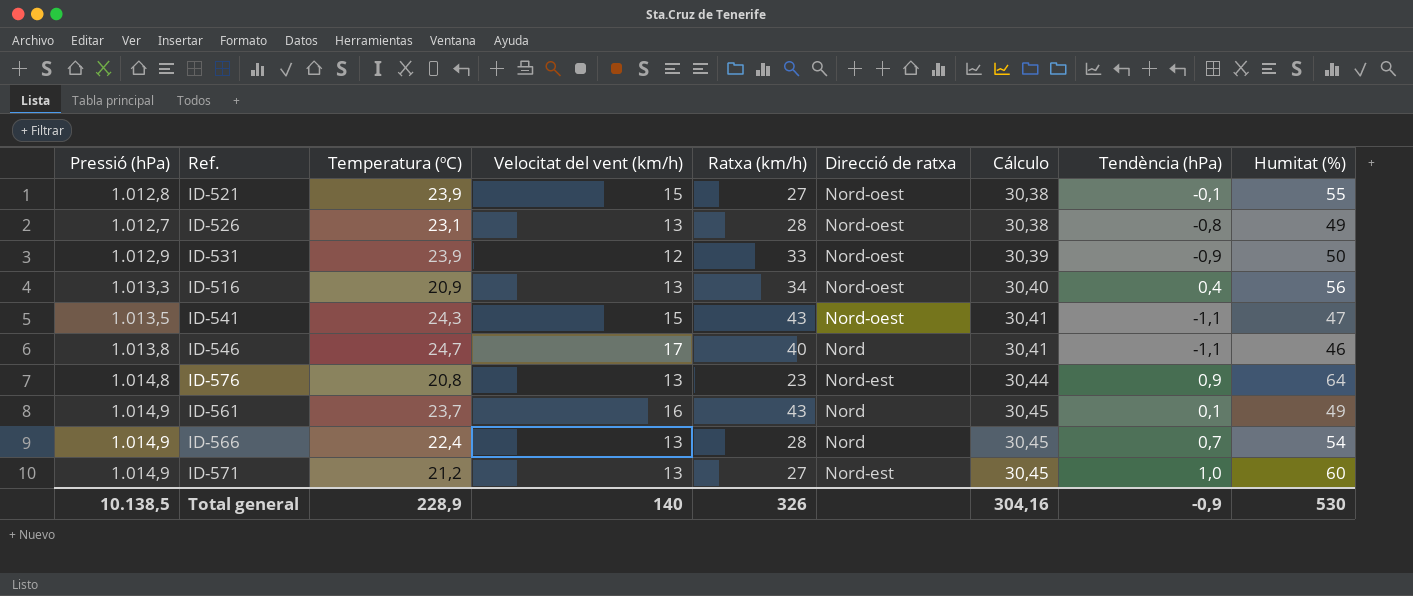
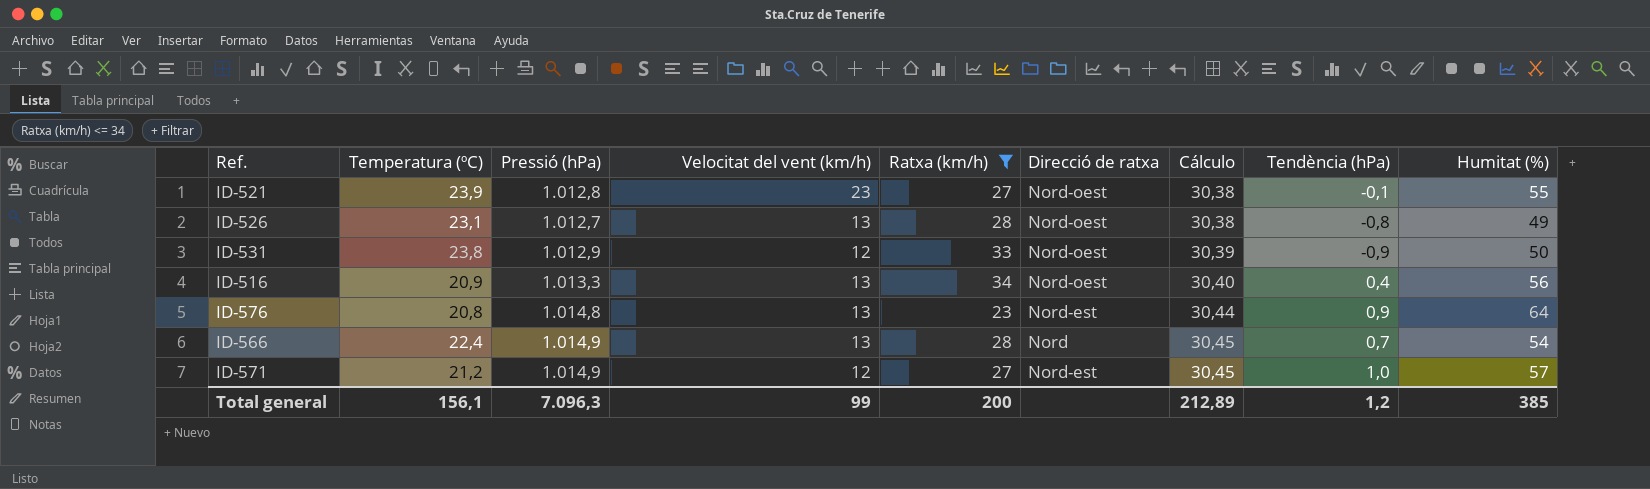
filter: none -> Ratxa (km/h) <= 34
column Pressió (hPa) | position: 1 -> 3
ID-521 | Velocitat del vent (km/h): 15 -> 23
ID-531 | Temperatura (ºC): 23,9 -> 23,8
ID-571 | Velocitat del vent (km/h): 13 -> 12
ID-571 | Humitat (%): 60 -> 57
Total general | Temperatura (ºC): 228,9 -> 156,1
Total general | Pressió (hPa): 10.138,5 -> 7.096,3
Total general | Velocitat del vent (km/h): 140 -> 99
Total general | Ratxa (km/h): 326 -> 200
Total general | Cálculo: 304,16 -> 212,89
Total general | Tendència (hPa): -0,9 -> 1,2
Total general | Humitat (%): 530 -> 385

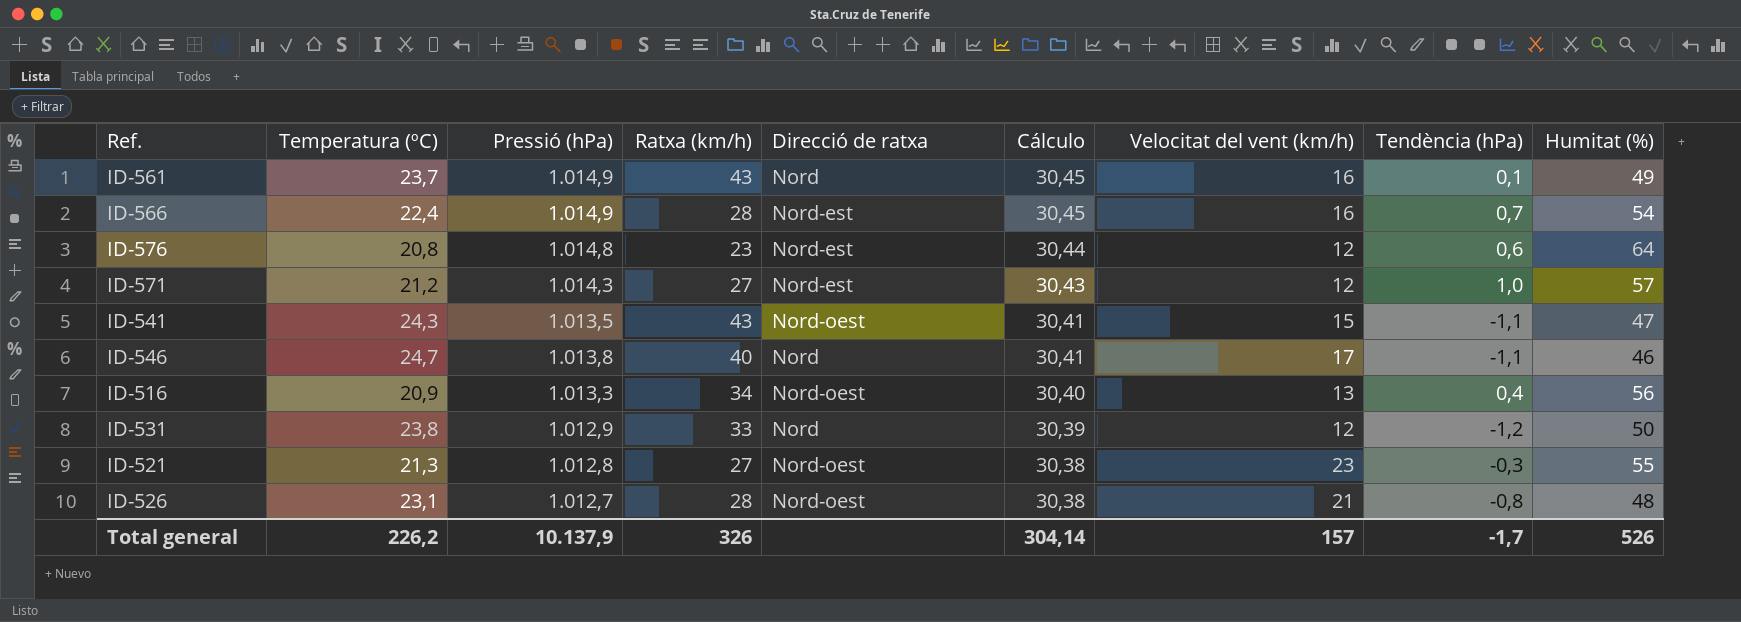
filter: Ratxa (km/h) <= 34 -> none
row order: Cálculo ascending -> Cálculo descending
column Velocitat del vent (km/h) | position: 4 -> 7
ID-566 | Direcció de ratxa: Nord -> Nord-est
ID-566 | Velocitat del vent (km/h): 13 -> 16
ID-576 | Velocitat del vent (km/h): 13 -> 12
ID-576 | Tendència (hPa): 0,9 -> 0,6
ID-571 | Pressió (hPa): 1.014,9 -> 1.014,3
ID-571 | Cálculo: 30,45 -> 30,43
ID-531 | Direcció de ratxa: Nord-oest -> Nord
ID-531 | Tendència (hPa): -0,9 -> -1,2
ID-521 | Temperatura (ºC): 23,9 -> 21,3
ID-521 | Tendència (hPa): -0,1 -> -0,3
ID-526 | Velocitat del vent (km/h): 13 -> 21
ID-526 | Humitat (%): 49 -> 48
Total general | Temperatura (ºC): 156,1 -> 226,2
Total general | Pressió (hPa): 7.096,3 -> 10.137,9
Total general | Ratxa (km/h): 200 -> 326
Total general | Cálculo: 212,89 -> 304,14
Total general | Velocitat del vent (km/h): 99 -> 157
Total general | Tendència (hPa): 1,2 -> -1,7
Total general | Humitat (%): 385 -> 526

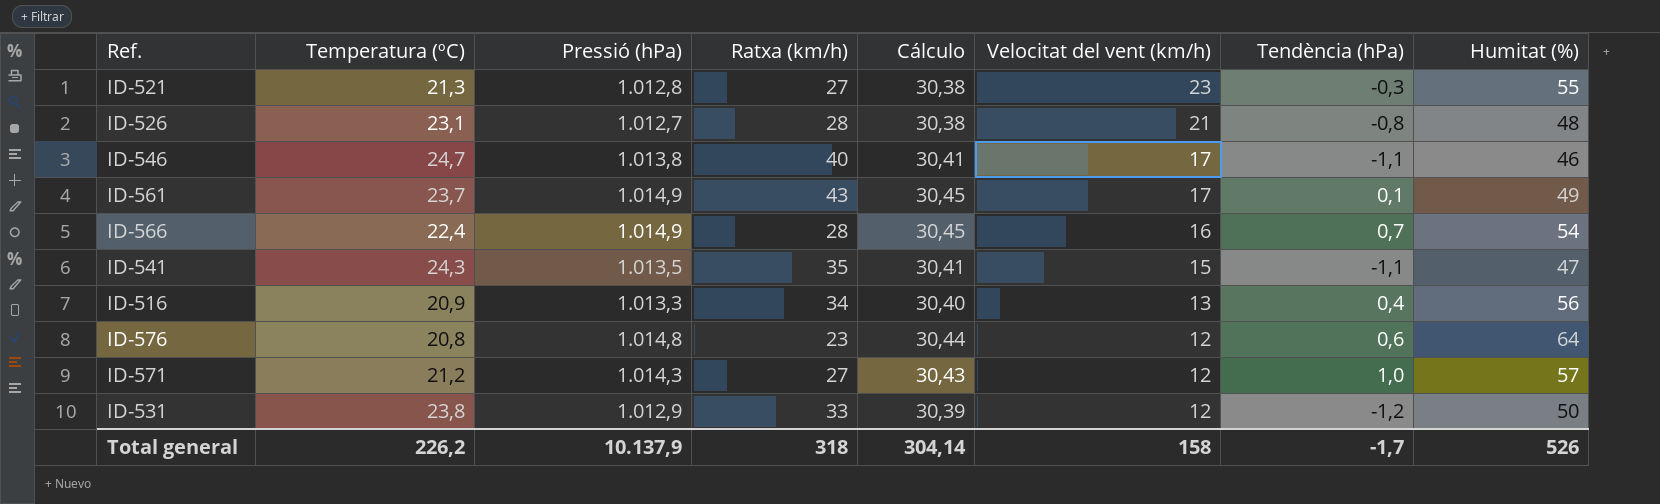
row order: Cálculo descending -> Velocitat del vent (km/h) descending
column Direcció de ratxa | position: 5 -> none
ID-561 | Velocitat del vent (km/h): 16 -> 17
ID-541 | Ratxa (km/h): 43 -> 35
Total general | Ratxa (km/h): 326 -> 318
Total general | Velocitat del vent (km/h): 157 -> 158

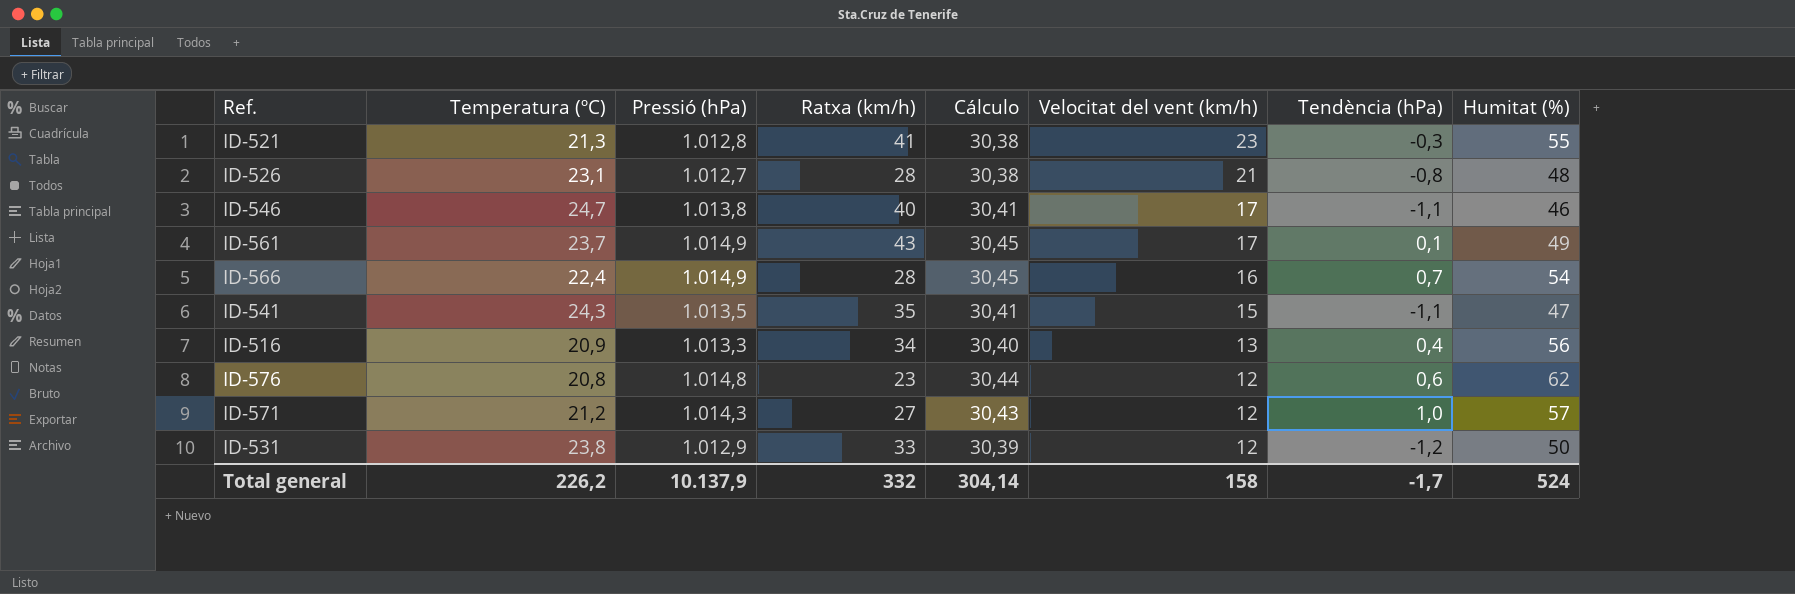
ID-521 | Ratxa (km/h): 27 -> 41
ID-576 | Humitat (%): 64 -> 62
Total general | Ratxa (km/h): 318 -> 332
Total general | Humitat (%): 526 -> 524

